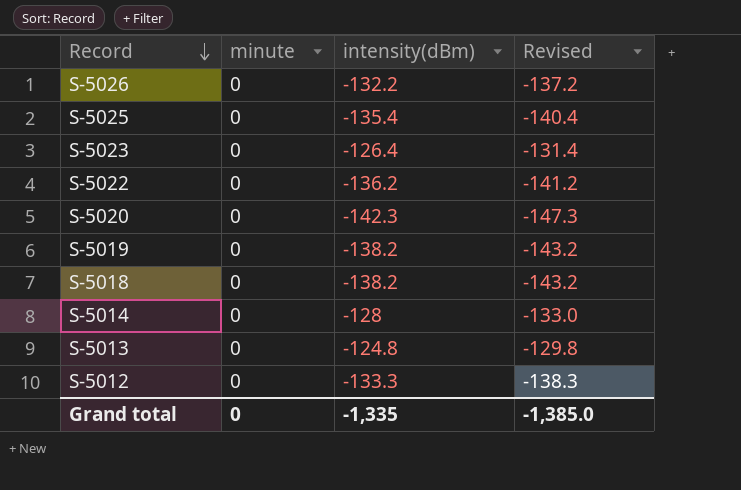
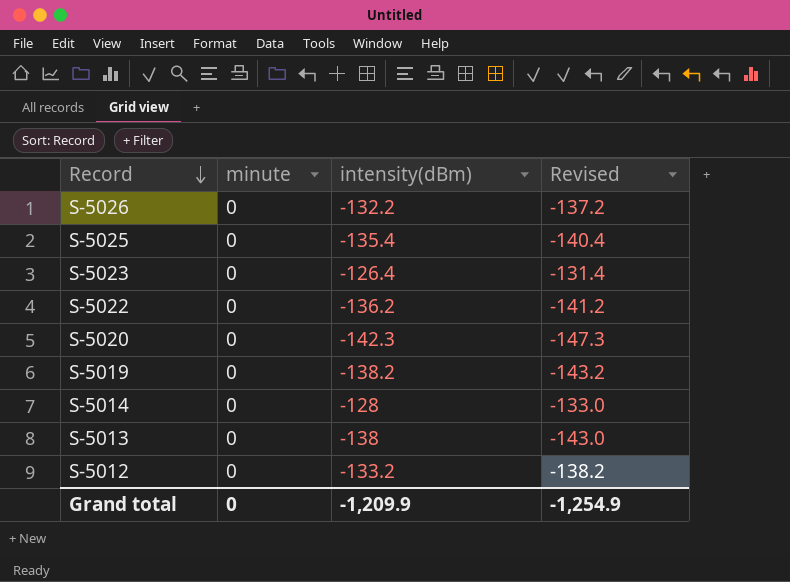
row S-5018: 0 | -138.2 | -143.2 -> none
S-5013 | intensity(dBm): -124.8 -> -138
S-5013 | Revised: -129.8 -> -143.0
S-5012 | intensity(dBm): -133.3 -> -133.2
S-5012 | Revised: -138.3 -> -138.2
Grand total | intensity(dBm): -1,335 -> -1,209.9
Grand total | Revised: -1,385.0 -> -1,254.9

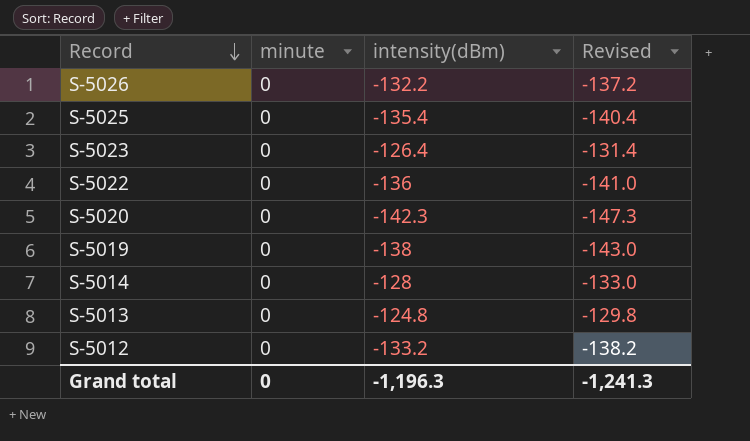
S-5022 | intensity(dBm): -136.2 -> -136
S-5022 | Revised: -141.2 -> -141.0
S-5019 | intensity(dBm): -138.2 -> -138
S-5019 | Revised: -143.2 -> -143.0
S-5013 | intensity(dBm): -138 -> -124.8
S-5013 | Revised: -143.0 -> -129.8
Grand total | intensity(dBm): -1,209.9 -> -1,196.3
Grand total | Revised: -1,254.9 -> -1,241.3

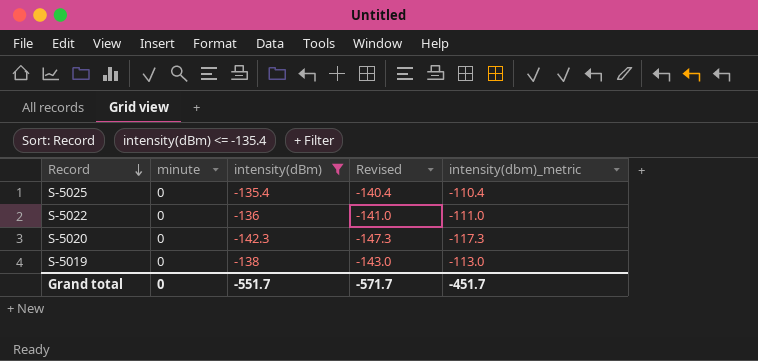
filter: none -> intensity(dBm) <= -135.4
column intensity(dbm)_metric | formula: none -> [intensity(dBm)] + 25
Grand total | intensity(dBm): -1,196.3 -> -551.7
Grand total | Revised: -1,241.3 -> -571.7

